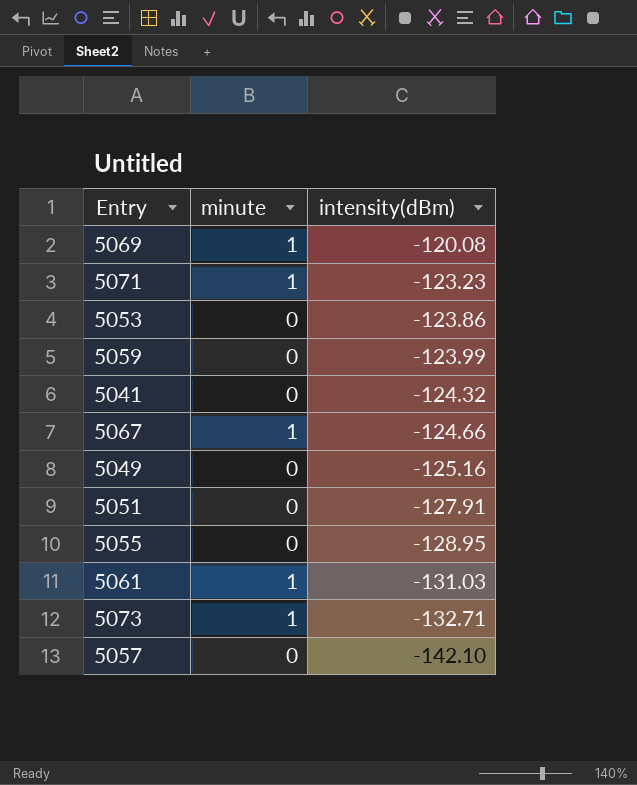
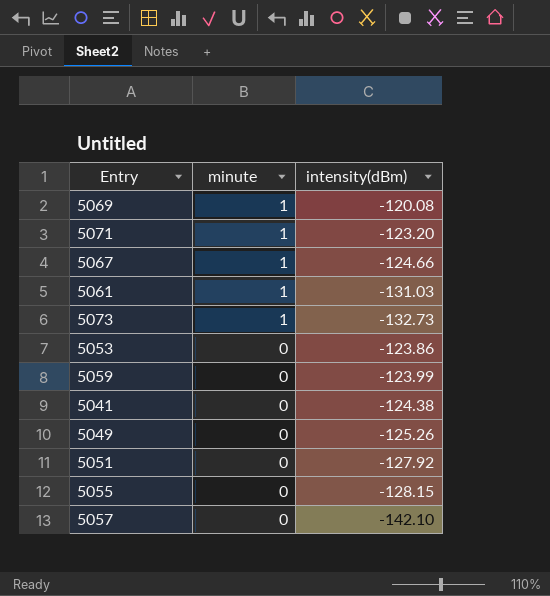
row order: intensity(dBm) descending -> minute descending
5071 | intensity(dBm): -123.23 -> -123.20
5073 | intensity(dBm): -132.71 -> -132.73
5041 | intensity(dBm): -124.32 -> -124.38
5049 | intensity(dBm): -125.16 -> -125.26
5051 | intensity(dBm): -127.91 -> -127.92
5055 | intensity(dBm): -128.95 -> -128.15

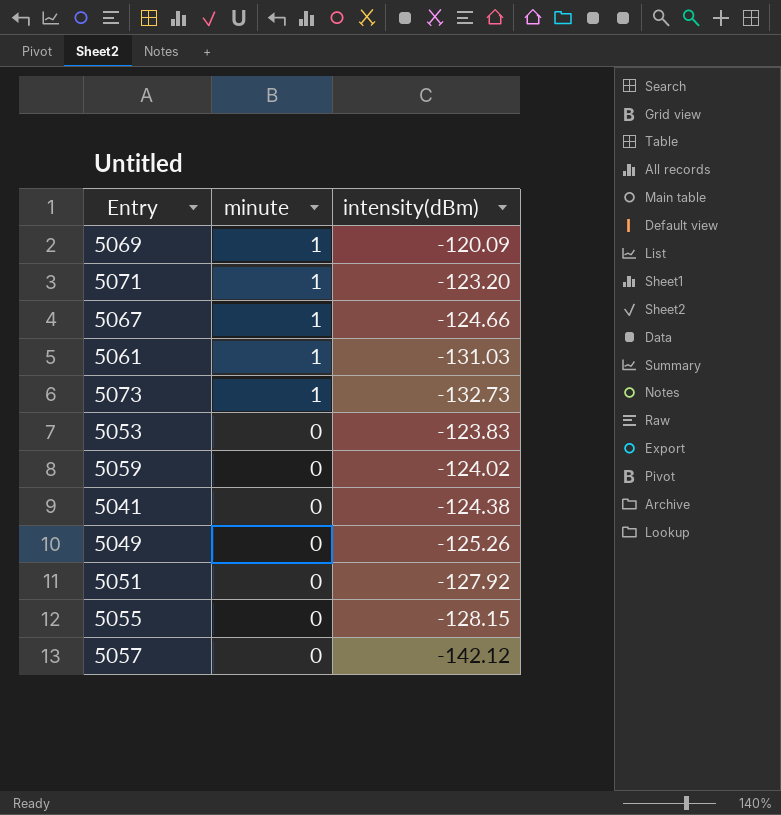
5069 | intensity(dBm): -120.08 -> -120.09
5053 | intensity(dBm): -123.86 -> -123.83
5059 | intensity(dBm): -123.99 -> -124.02
5057 | intensity(dBm): -142.10 -> -142.12

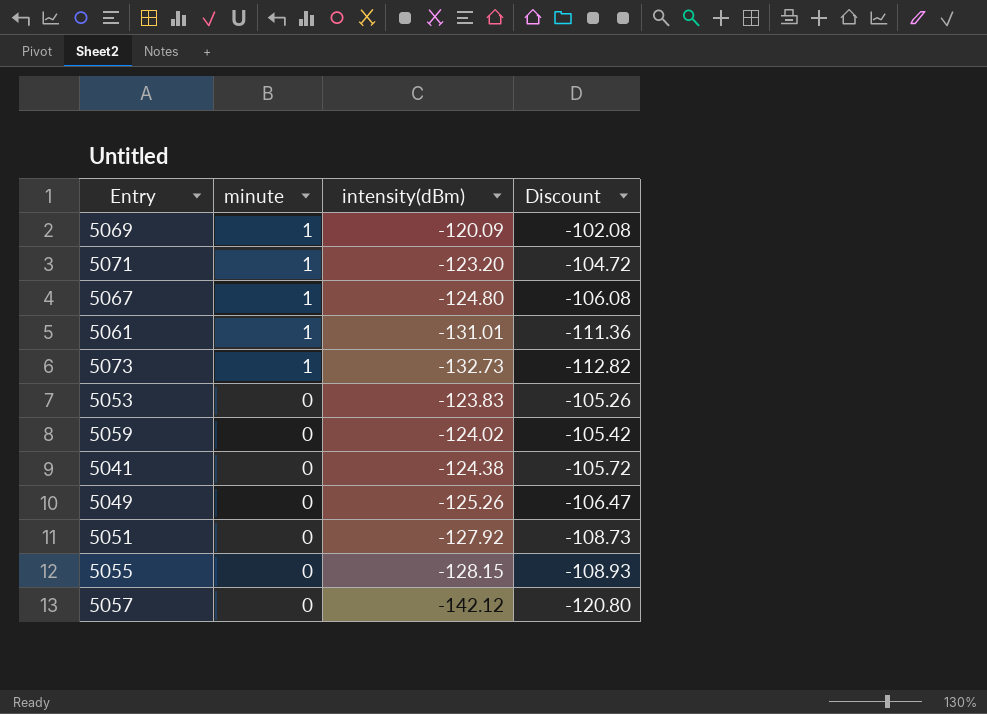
column Discount | formula: none -> [intensity(dBm)] * 0.85
5067 | intensity(dBm): -124.66 -> -124.80
5061 | intensity(dBm): -131.03 -> -131.01

